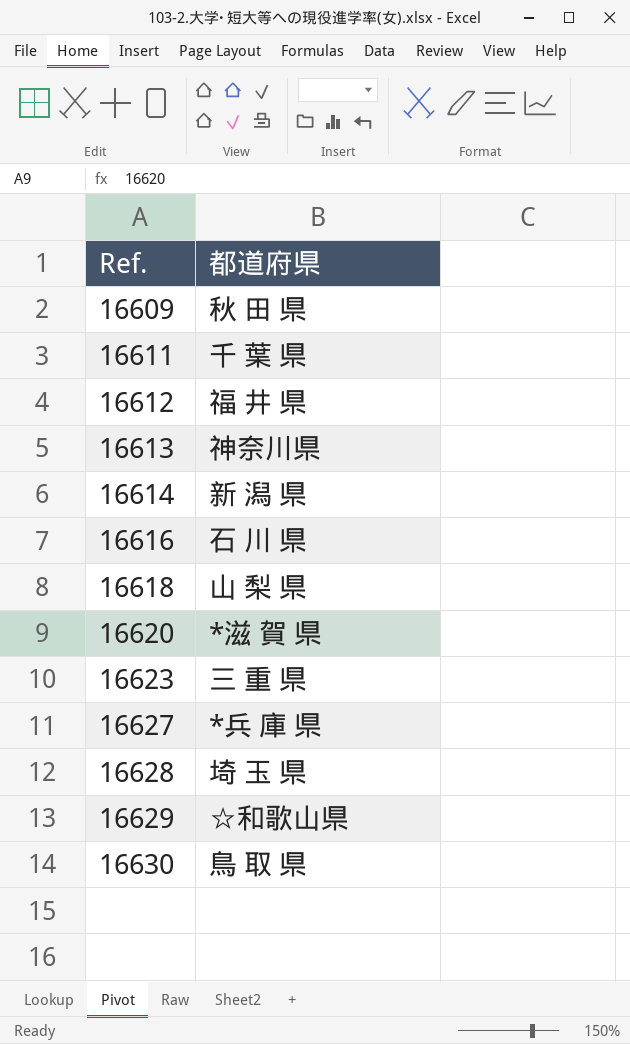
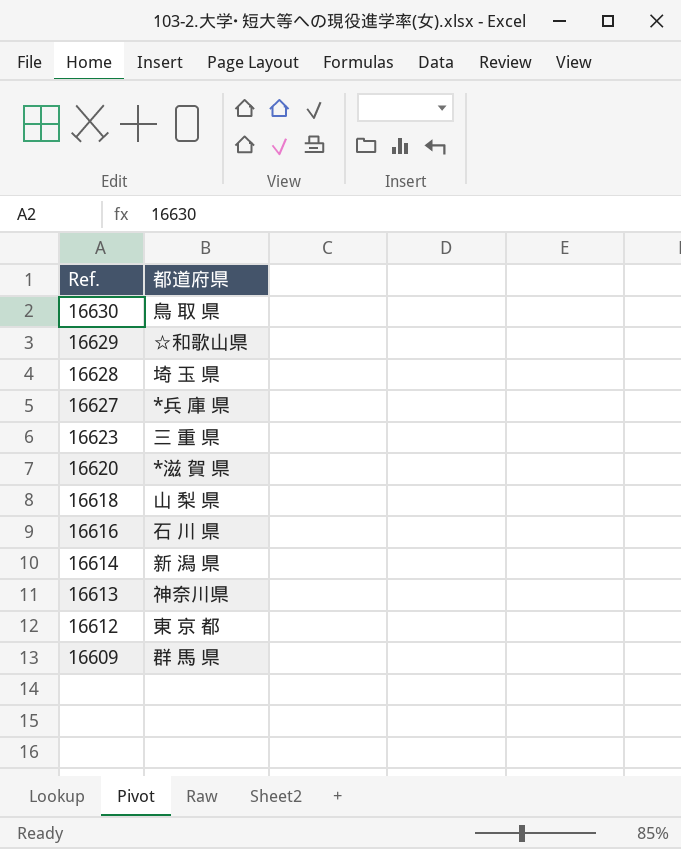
row order: Ref. ascending -> Ref. descending
row 16611: 千 葉 県 -> none
16612 | 都道府県: 福 井 県 -> 東 京 都
16609 | 都道府県: 秋 田 県 -> 群 馬 県

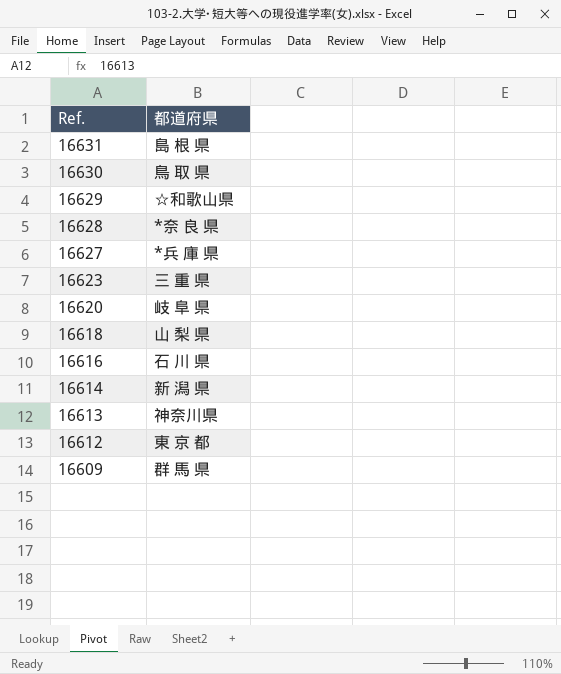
row 16631: none -> 島 根 県
16628 | 都道府県: 埼 玉 県 -> *奈 良 県
16620 | 都道府県: *滋 賀 県 -> 岐 阜 県

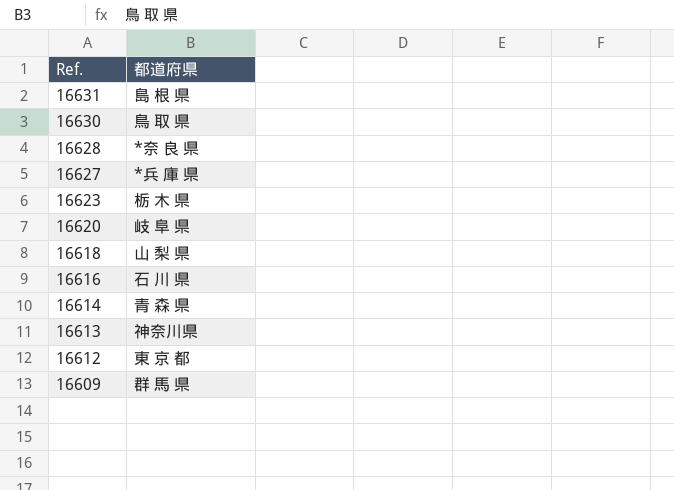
row 16629: ☆和歌山県 -> none
16623 | 都道府県: 三 重 県 -> 栃 木 県
16614 | 都道府県: 新 潟 県 -> 青 森 県

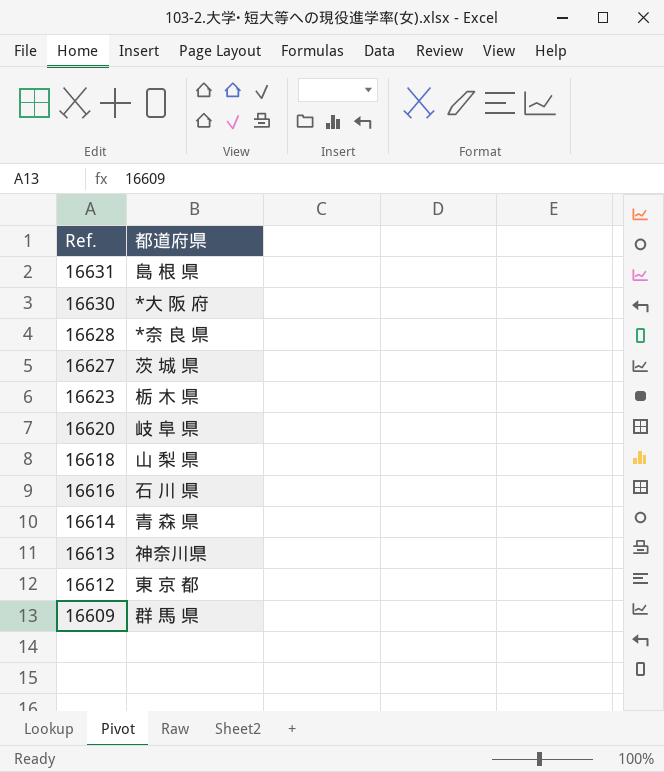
16630 | 都道府県: 鳥 取 県 -> *大 阪 府
16627 | 都道府県: *兵 庫 県 -> 茨 城 県

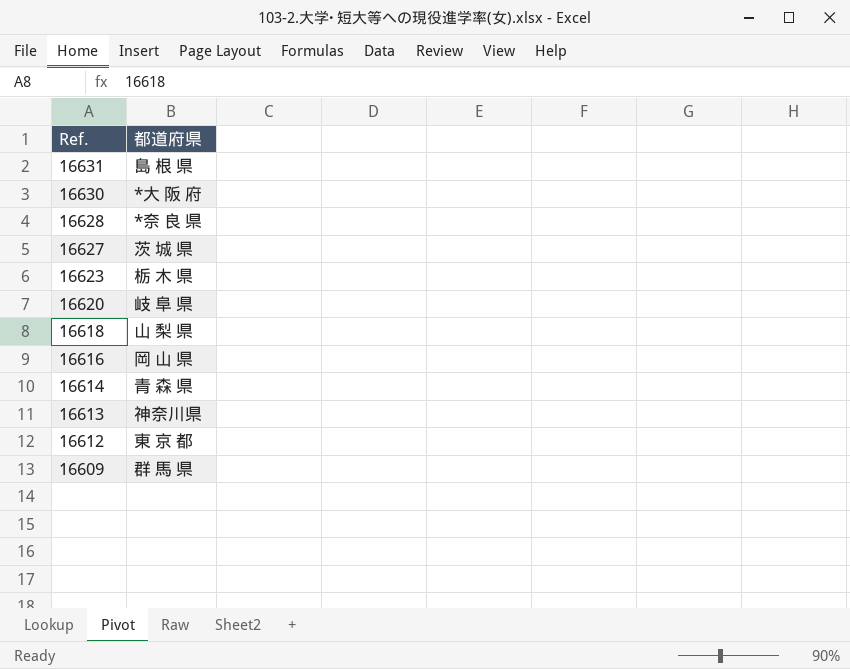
16616 | 都道府県: 石 川 県 -> 岡 山 県

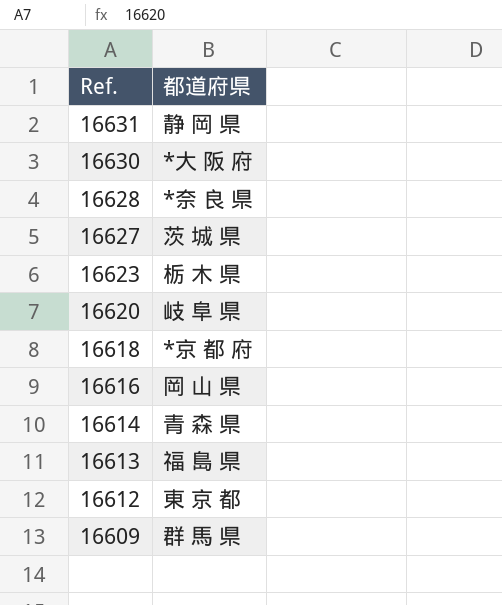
16631 | 都道府県: 島 根 県 -> 静 岡 県
16618 | 都道府県: 山 梨 県 -> *京 都 府
16613 | 都道府県: 神奈川県 -> 福 島 県

